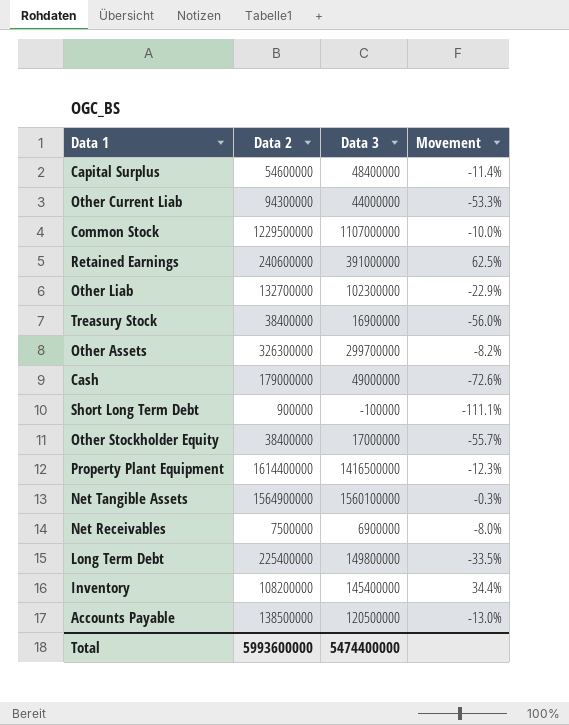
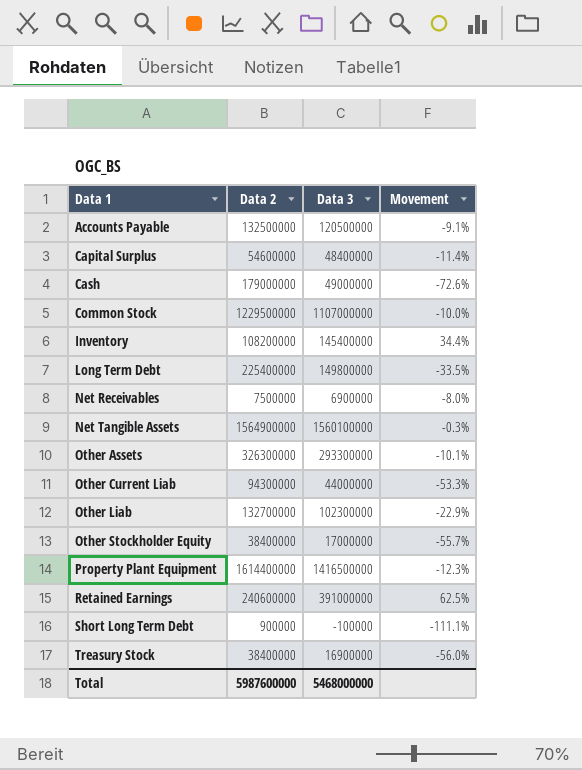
row order: none -> Data 1 ascending
Accounts Payable | Data 2: 138500000 -> 132500000
Accounts Payable | Movement: -13.0% -> -9.1%
Other Assets | Data 3: 299700000 -> 293300000
Other Assets | Movement: -8.2% -> -10.1%
Total | Data 2: 5993600000 -> 5987600000
Total | Data 3: 5474400000 -> 5468000000

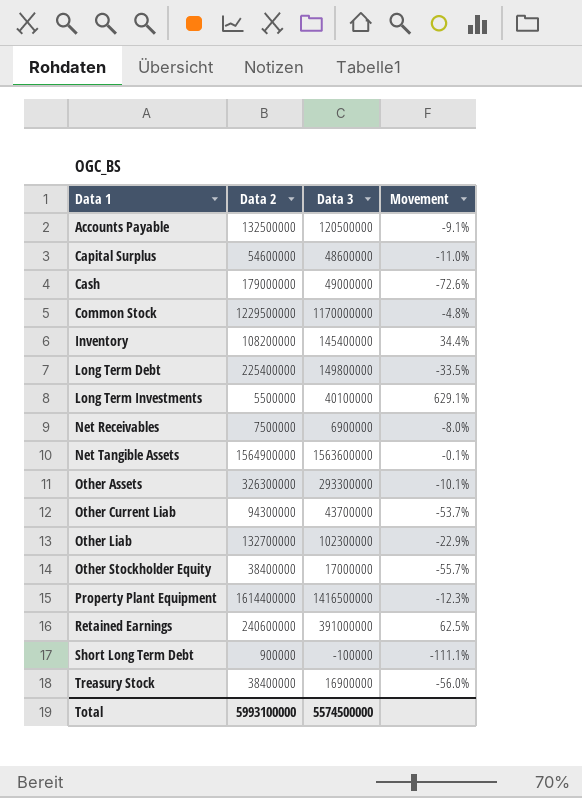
Capital Surplus | Data 3: 48400000 -> 48600000
Capital Surplus | Movement: -11.4% -> -11.0%
Common Stock | Data 3: 1107000000 -> 1170000000
Common Stock | Movement: -10.0% -> -4.8%
row Long Term Investments: none -> 5500000 | 40100000 | 629.1%
Net Tangible Assets | Data 3: 1560100000 -> 1563600000
Net Tangible Assets | Movement: -0.3% -> -0.1%
Other Current Liab | Data 3: 44000000 -> 43700000
Other Current Liab | Movement: -53.3% -> -53.7%
Total | Data 2: 5987600000 -> 5993100000
Total | Data 3: 5468000000 -> 5574500000

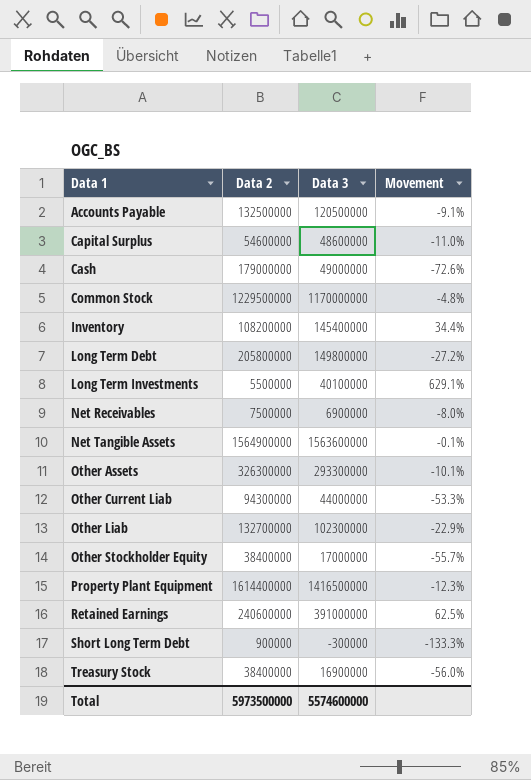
Long Term Debt | Data 2: 225400000 -> 205800000
Long Term Debt | Movement: -33.5% -> -27.2%
Other Current Liab | Data 3: 43700000 -> 44000000
Other Current Liab | Movement: -53.7% -> -53.3%
Short Long Term Debt | Data 3: -100000 -> -300000
Short Long Term Debt | Movement: -111.1% -> -133.3%
Total | Data 2: 5993100000 -> 5973500000
Total | Data 3: 5574500000 -> 5574600000

